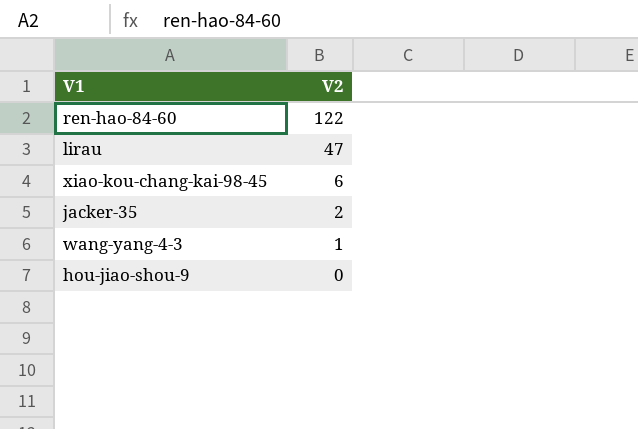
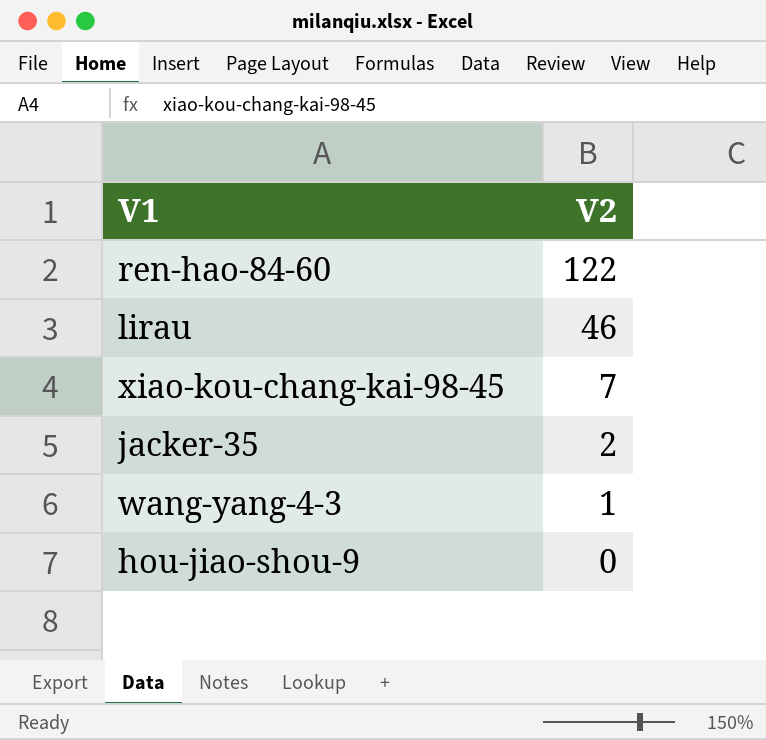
lirau | V2: 47 -> 46
xiao-kou-chang-kai-98-45 | V2: 6 -> 7

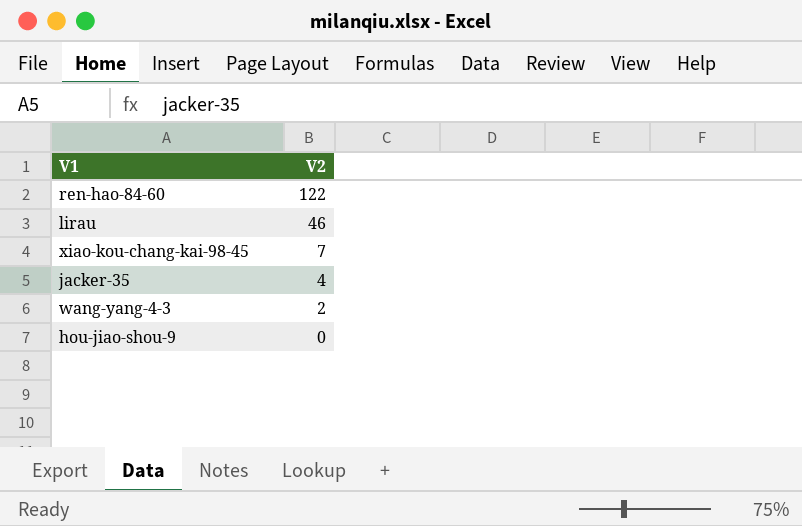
jacker-35 | V2: 2 -> 4
wang-yang-4-3 | V2: 1 -> 2

